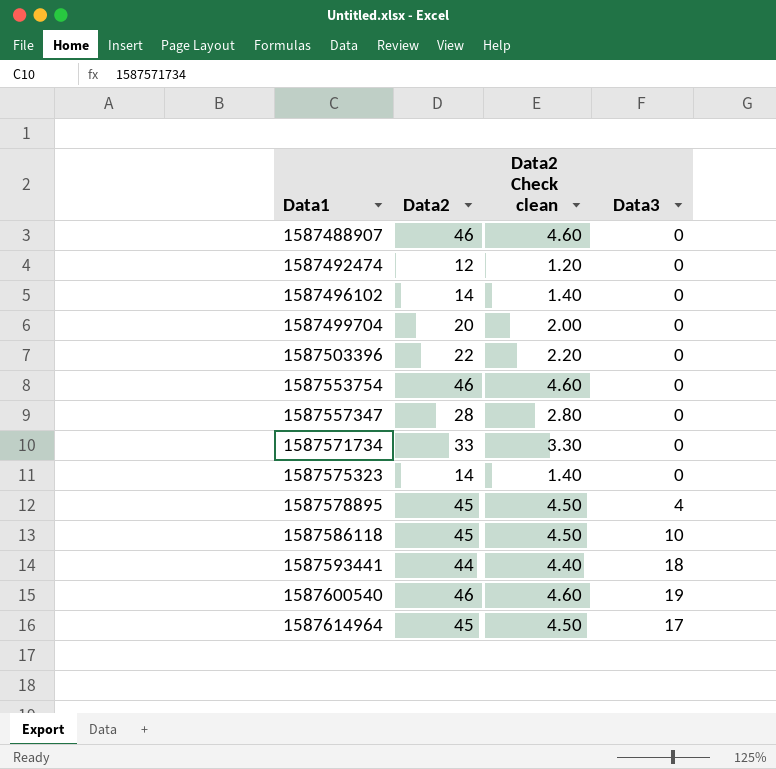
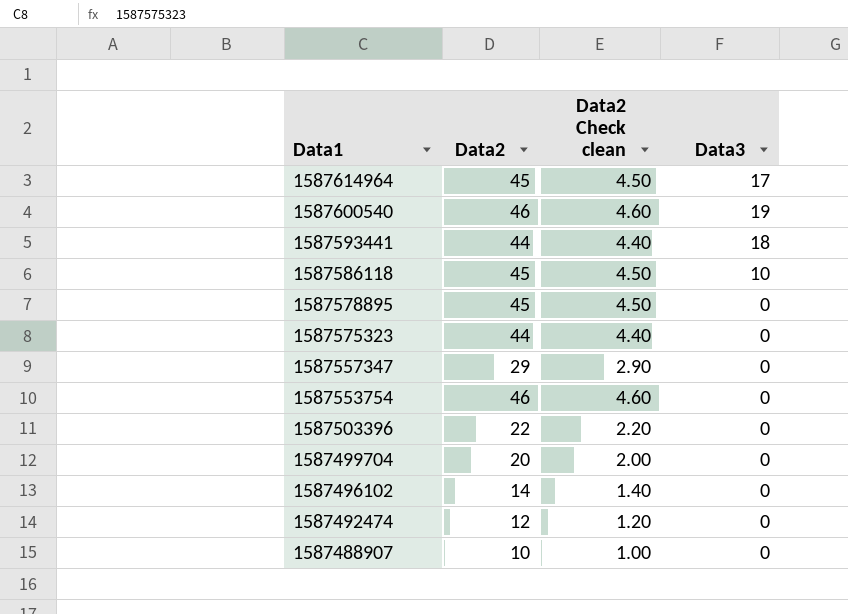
row order: Data1 ascending -> Data1 descending
row 1587571734: 33 | 3.30 | 0 -> none
1587578895 | Data3: 4 -> 0
1587575323 | Data2: 14 -> 44
1587575323 | Data2 Check clean: 1.40 -> 4.40
1587557347 | Data2: 28 -> 29
1587557347 | Data2 Check clean: 2.80 -> 2.90
1587488907 | Data2: 46 -> 10
1587488907 | Data2 Check clean: 4.60 -> 1.00

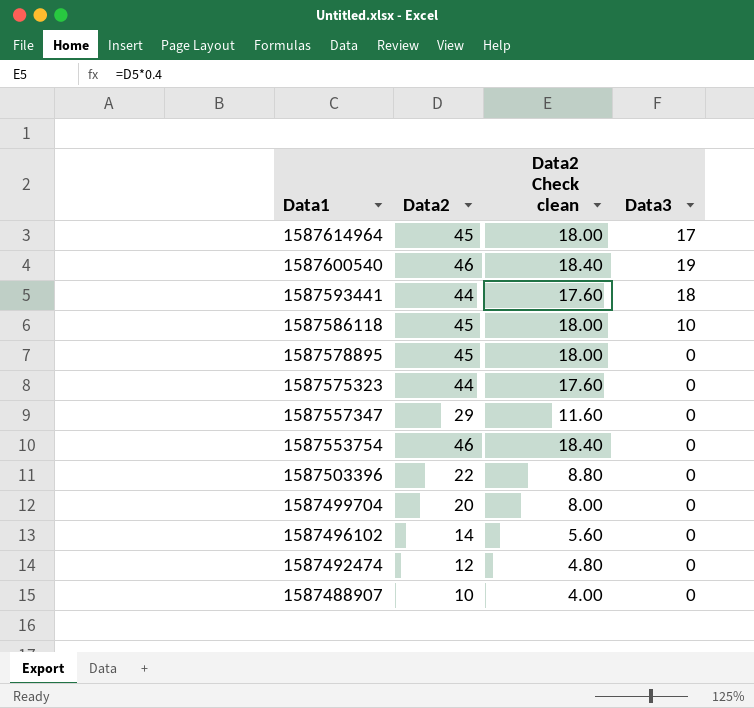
column Data2 Check clean | formula: [Data2] * 0.1 -> [Data2] * 0.4

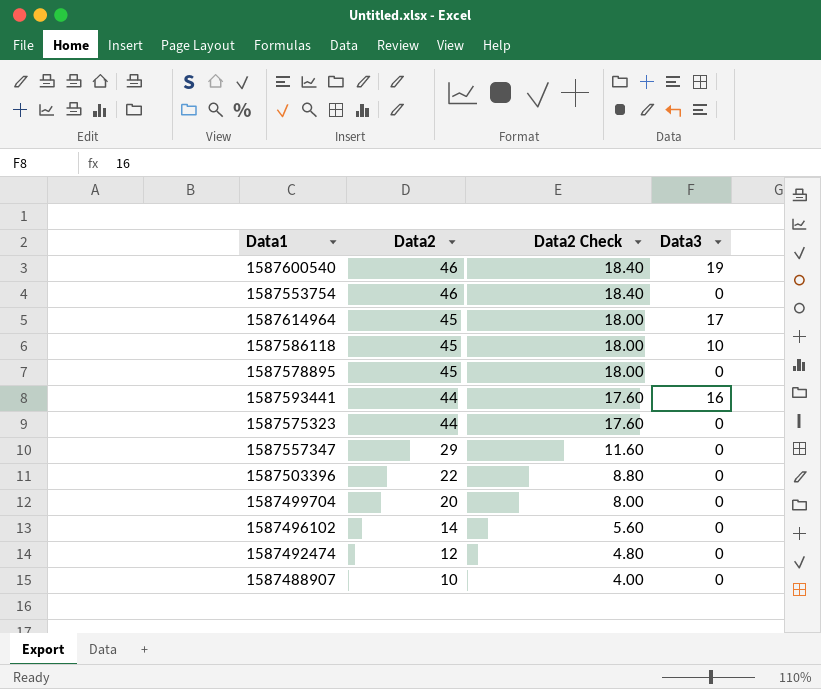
row order: Data1 descending -> Data2 descending
column name: Data2 Check clean -> Data2 Check
1587593441 | Data3: 18 -> 16

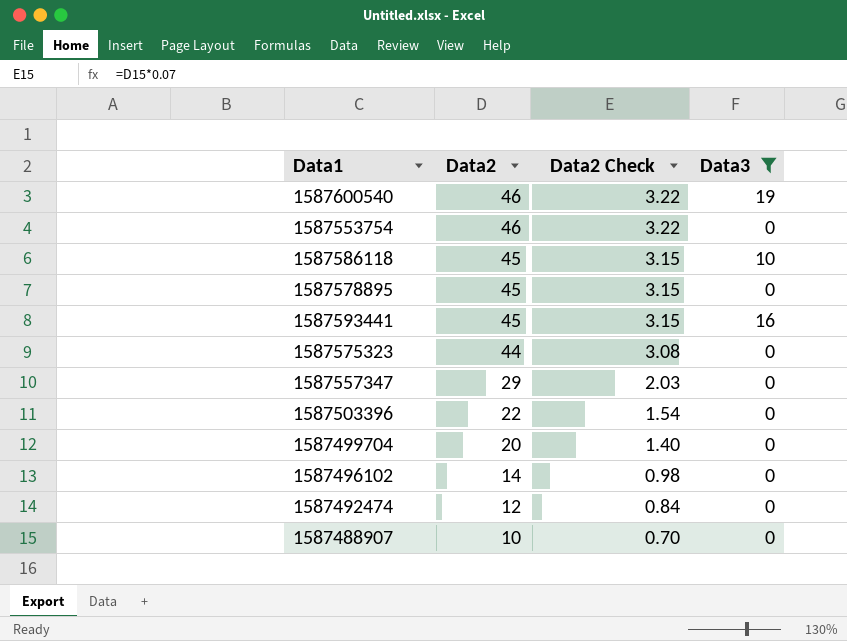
filter: none -> Data3 != 17
column Data2 Check | formula: [Data2] * 0.4 -> [Data2] * 0.07
1587593441 | Data2: 44 -> 45

